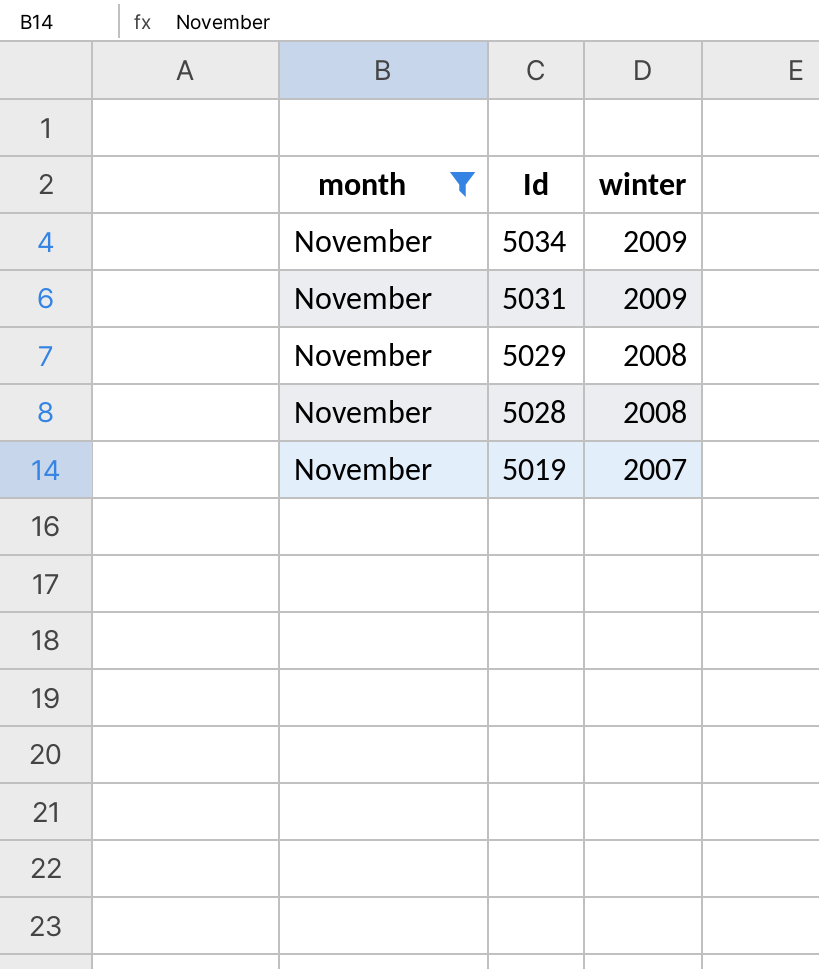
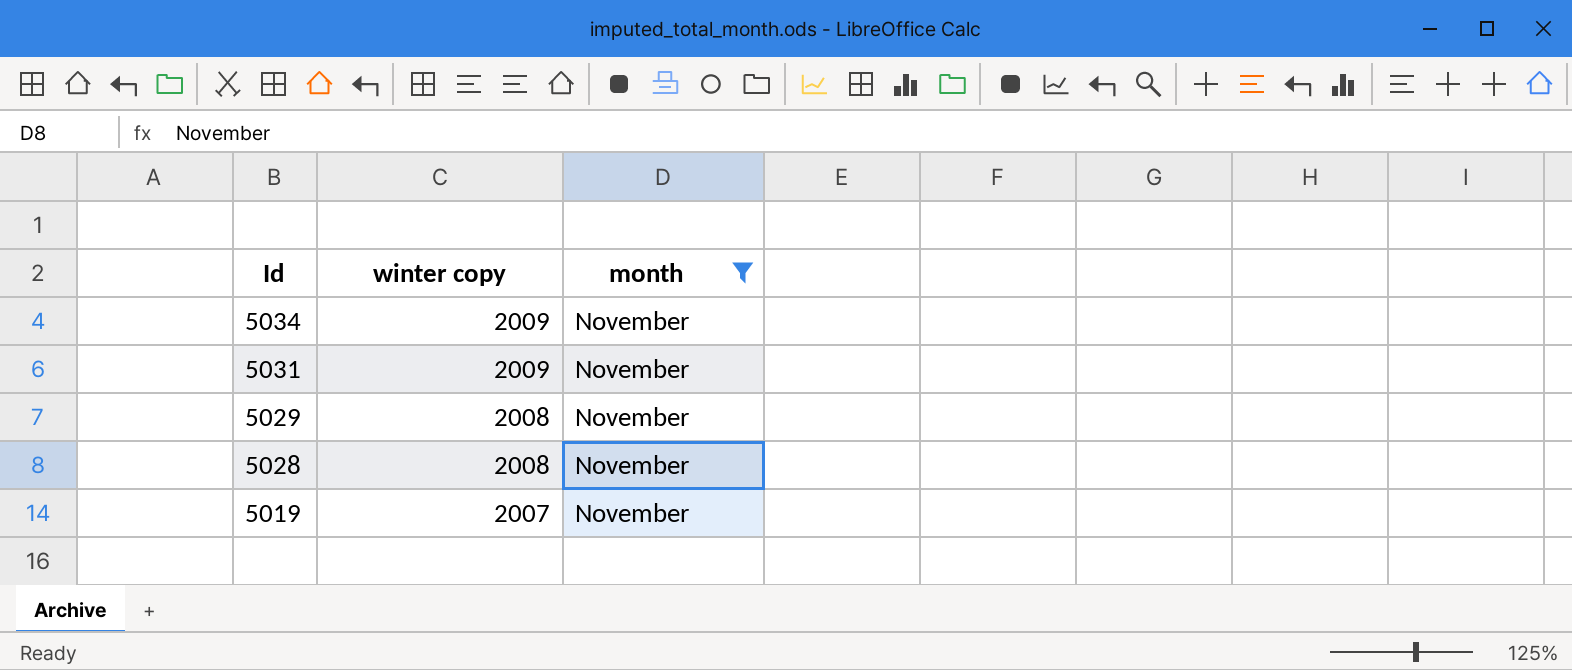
column name: winter -> winter copy
column month | position: 1 -> 3

